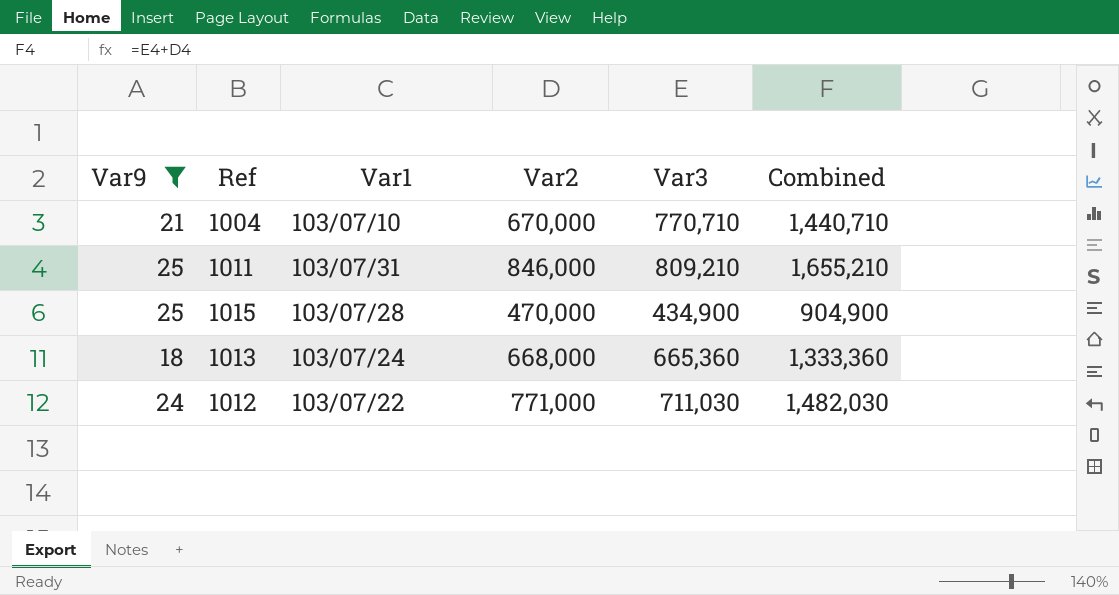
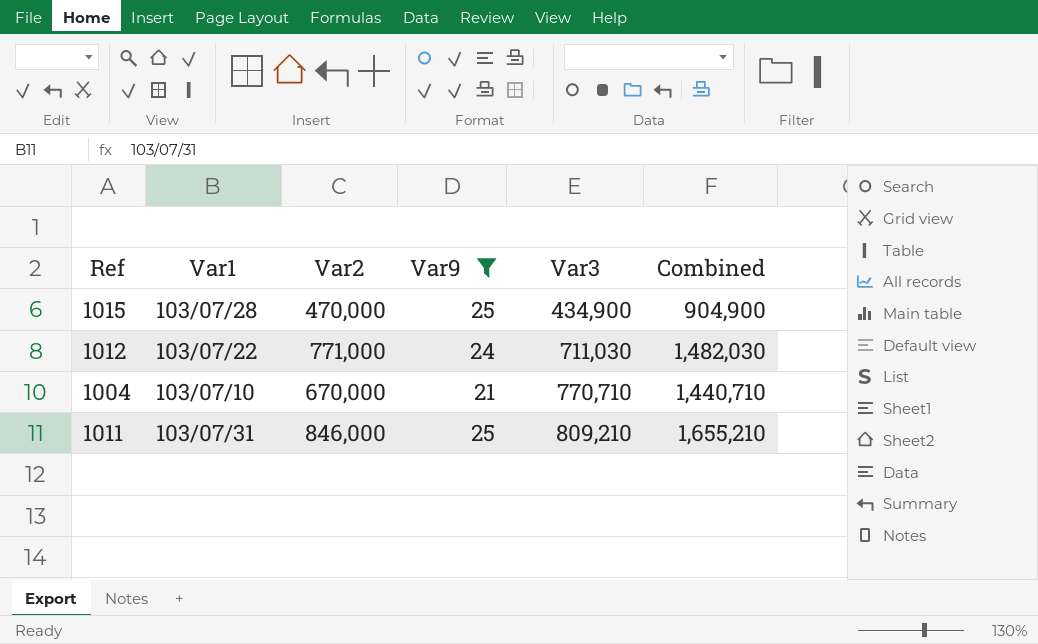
row order: none -> Var3 ascending
column Var9 | position: 1 -> 4
row 1013: 18 | 103/07/24 | 668,000 | 665,360 | 1,333,360 -> none

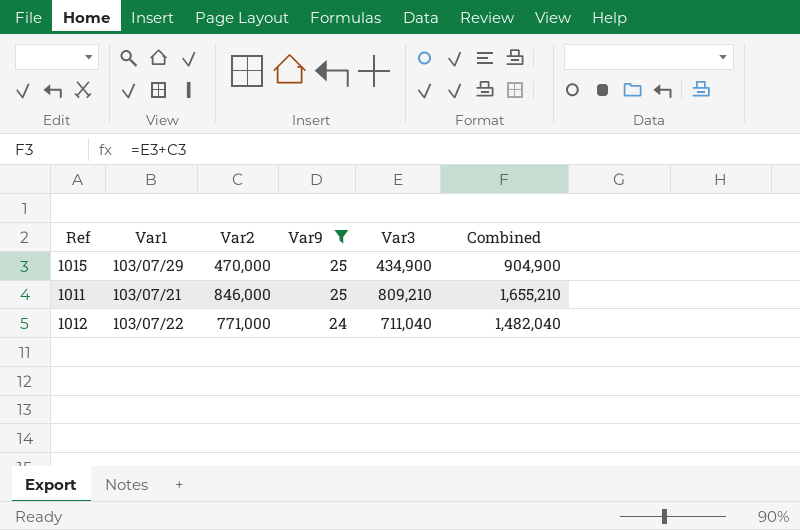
row order: Var3 ascending -> Var9 descending
row 1004: 103/07/10 | 670,000 | 21 | 770,710 | 1,440,710 -> none
1015 | Var1: 103/07/28 -> 103/07/29
1011 | Var1: 103/07/31 -> 103/07/21
1012 | Var3: 711,030 -> 711,040
1012 | Combined: 1,482,030 -> 1,482,040

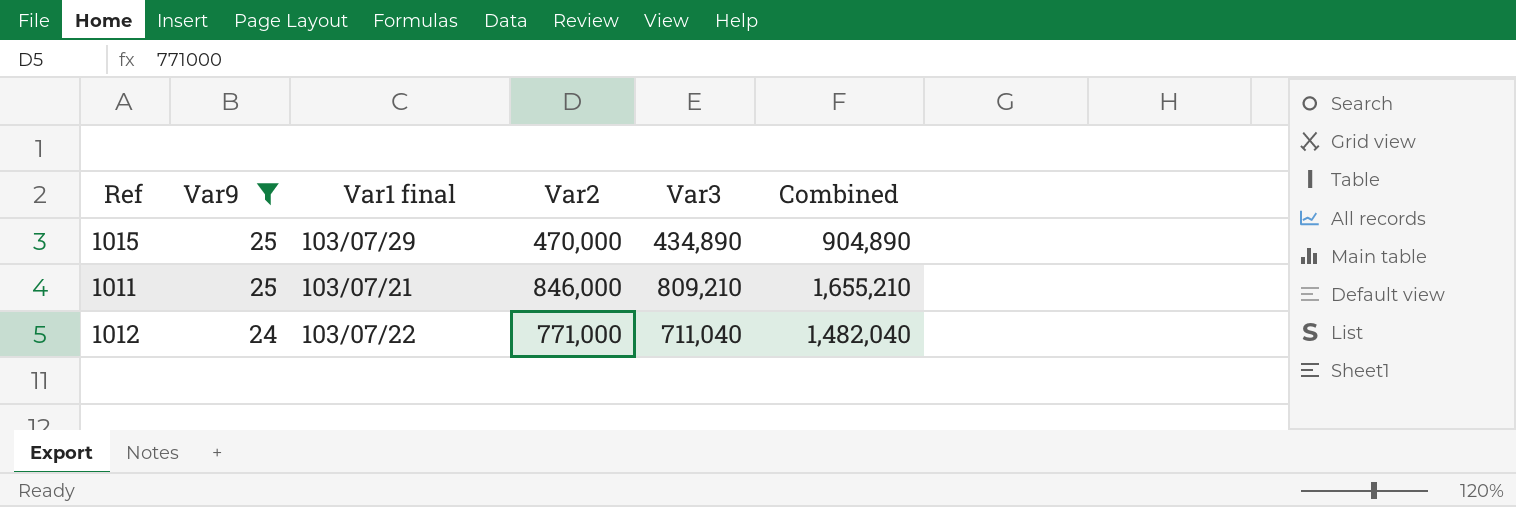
column Var9 | position: 4 -> 2
column name: Var1 -> Var1 final
1015 | Var3: 434,900 -> 434,890
1015 | Combined: 904,900 -> 904,890

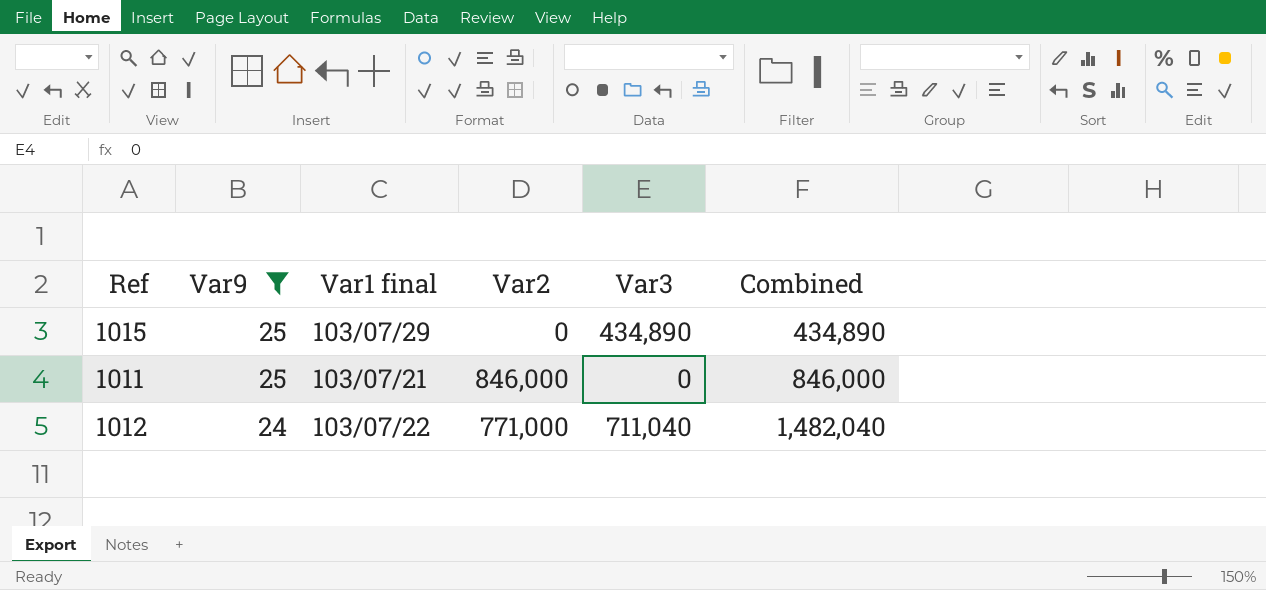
1015 | Var2: 470,000 -> 0
1015 | Combined: 904,890 -> 434,890
1011 | Var3: 809,210 -> 0
1011 | Combined: 1,655,210 -> 846,000

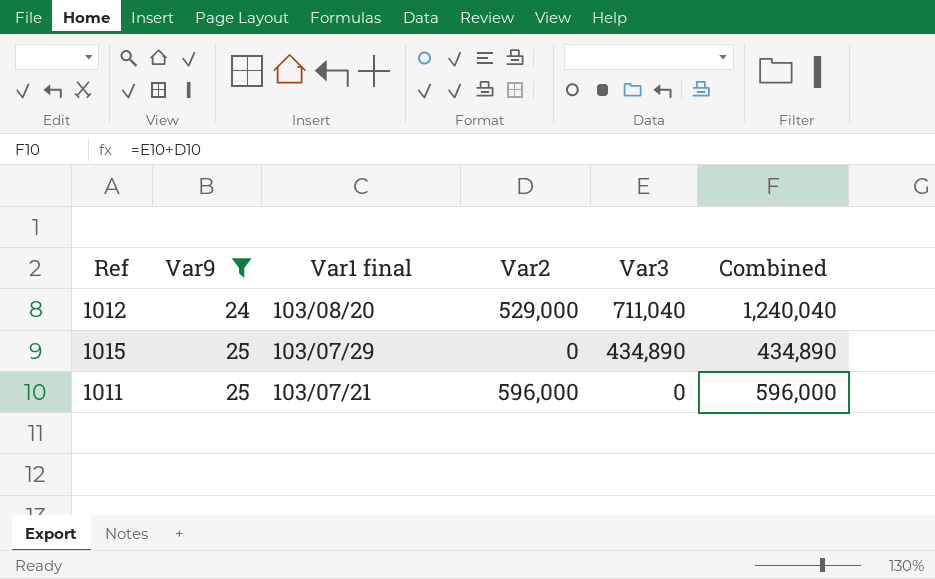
row order: Var9 descending -> Var9 ascending
1012 | Var1 final: 103/07/22 -> 103/08/20
1012 | Var2: 771,000 -> 529,000
1012 | Combined: 1,482,040 -> 1,240,040
1011 | Var2: 846,000 -> 596,000
1011 | Combined: 846,000 -> 596,000

